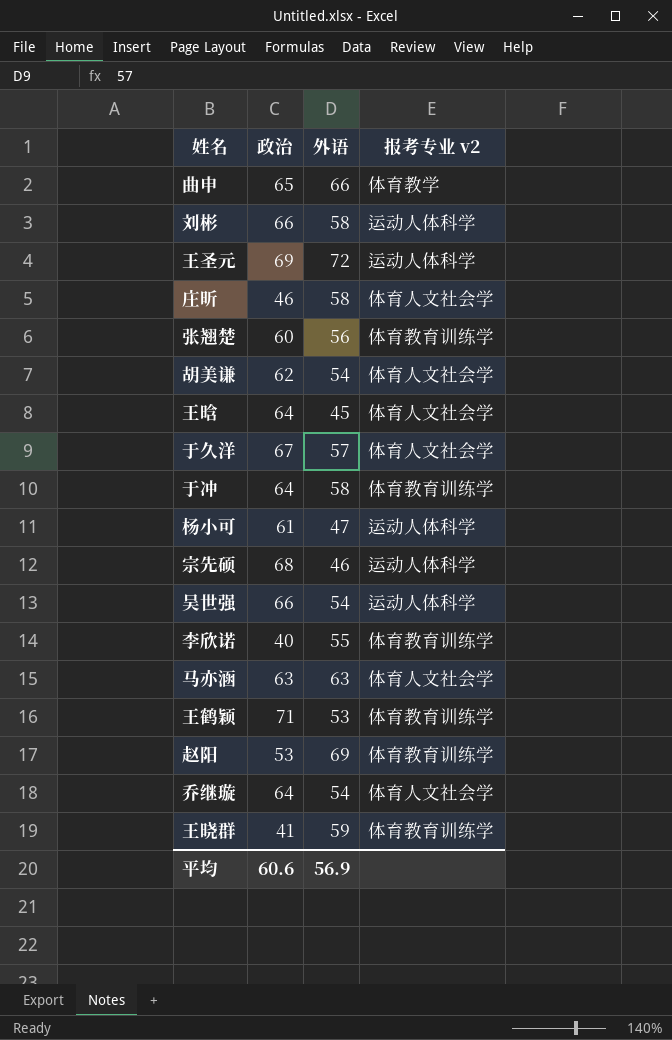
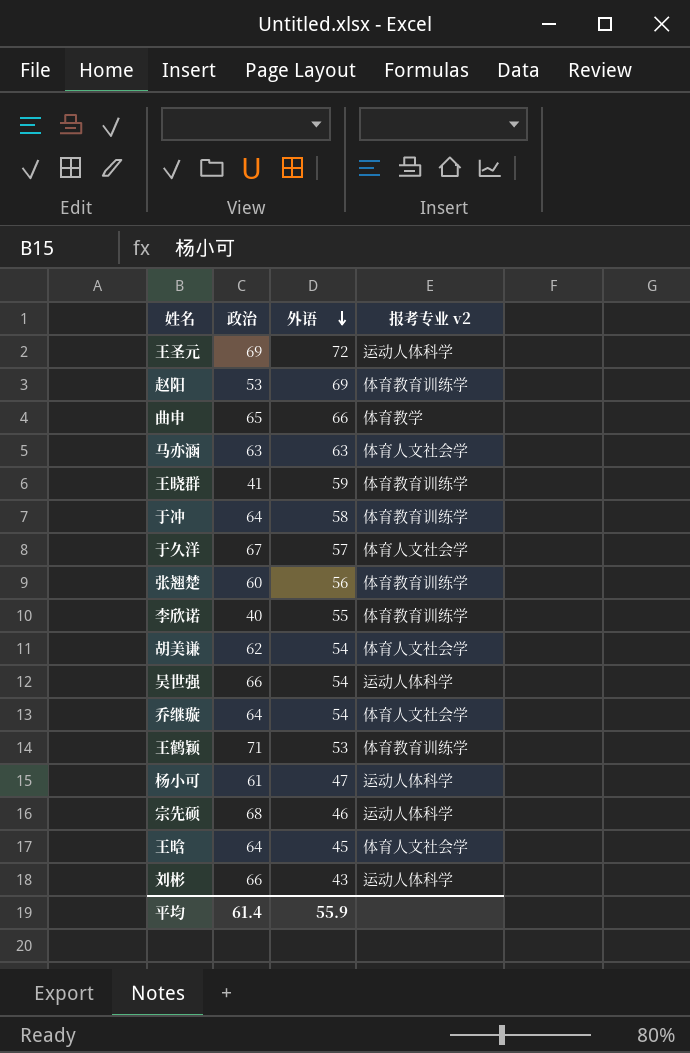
row order: none -> 外语 descending
row 庄昕: 46 | 58 | 体育人文社会学 -> none
刘彬 | 外语: 58 -> 43
平均 | 政治: 60.6 -> 61.4
平均 | 外语: 56.9 -> 55.9

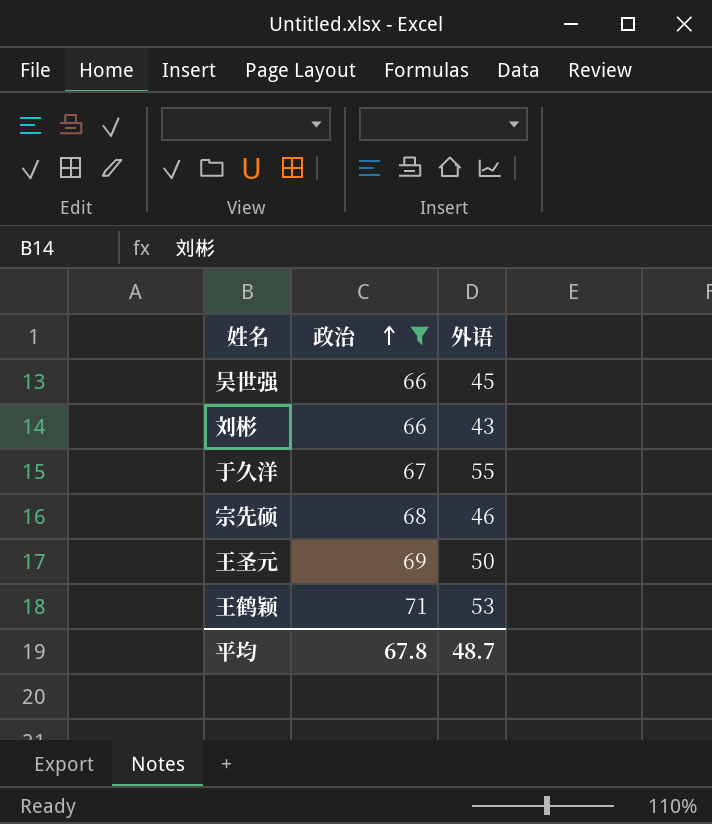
filter: none -> 政治 >= 66
row order: 外语 descending -> 政治 ascending
column 报考专业 v2 | position: 4 -> none
吴世强 | 外语: 54 -> 45
于久洋 | 外语: 57 -> 55
王圣元 | 外语: 72 -> 50
平均 | 政治: 61.4 -> 67.8
平均 | 外语: 55.9 -> 48.7

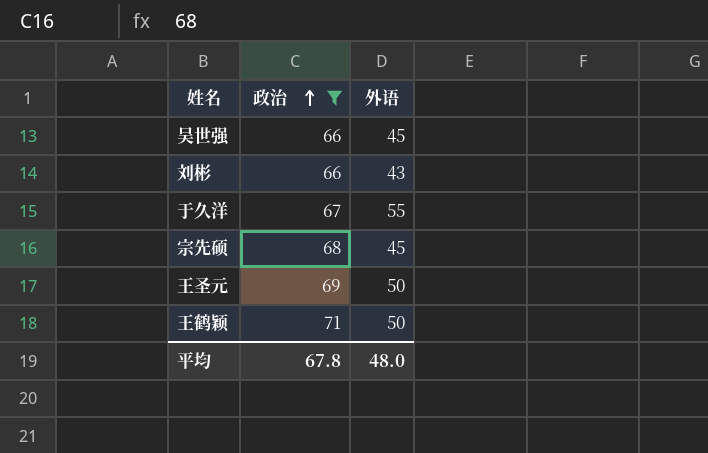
宗先硕 | 外语: 46 -> 45
王鹤颖 | 外语: 53 -> 50
平均 | 外语: 48.7 -> 48.0

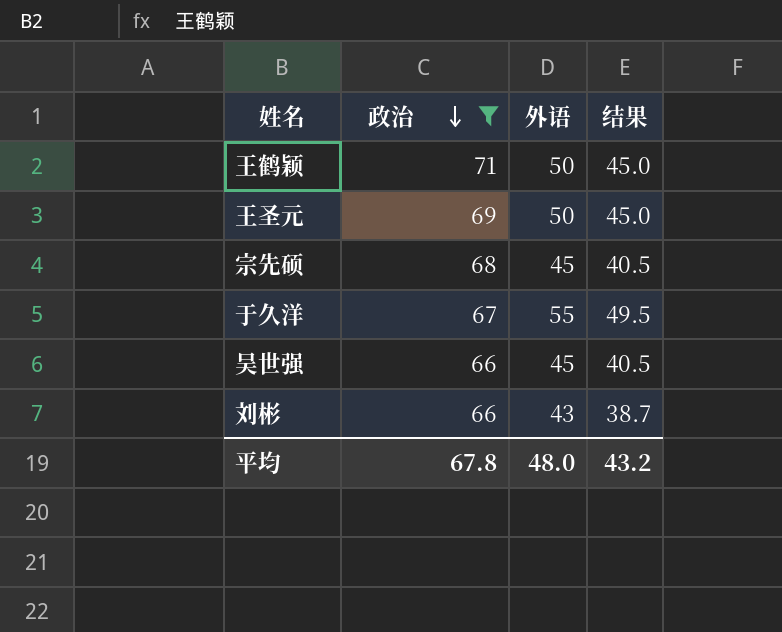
row order: 政治 ascending -> 政治 descending
column 结果 | formula: none -> [外语] * 0.9

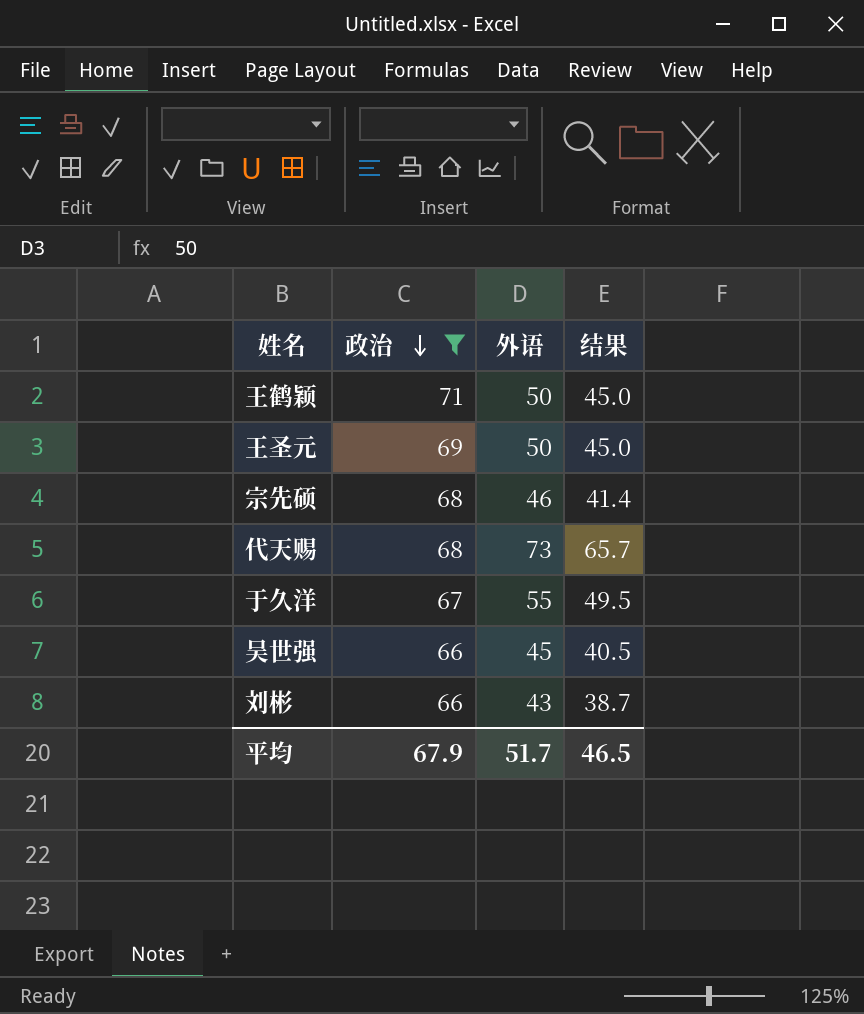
宗先硕 | 外语: 45 -> 46
宗先硕 | 结果: 40.5 -> 41.4
row 代天赐: none -> 68 | 73 | 65.7
平均 | 政治: 67.8 -> 67.9
平均 | 外语: 48.0 -> 51.7
平均 | 结果: 43.2 -> 46.5

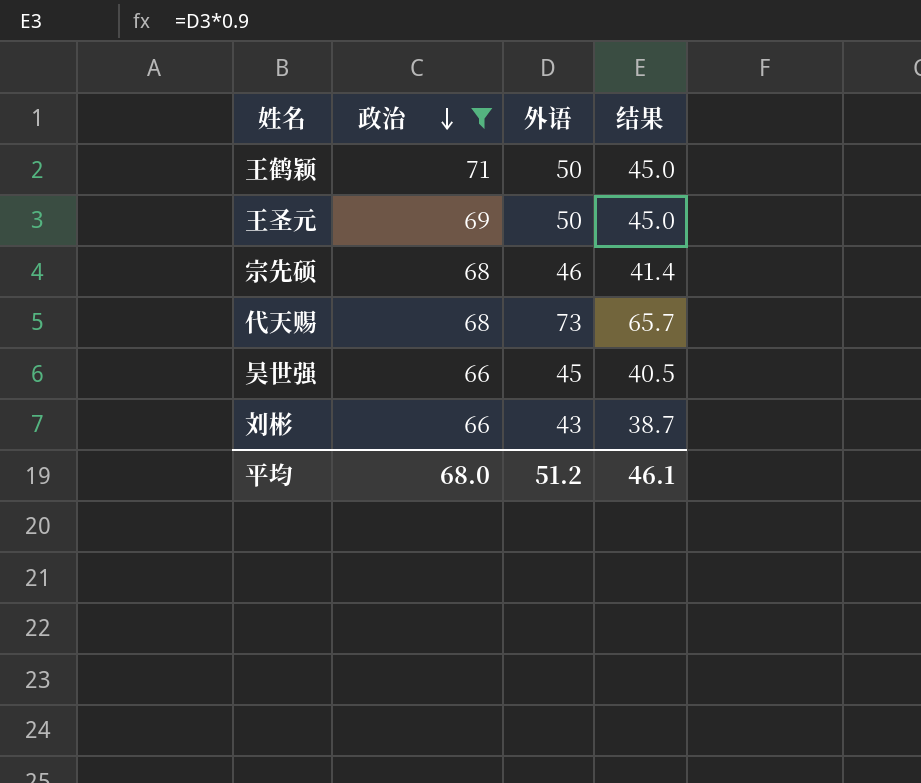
row 于久洋: 67 | 55 | 49.5 -> none
平均 | 政治: 67.9 -> 68.0
平均 | 外语: 51.7 -> 51.2
平均 | 结果: 46.5 -> 46.1

